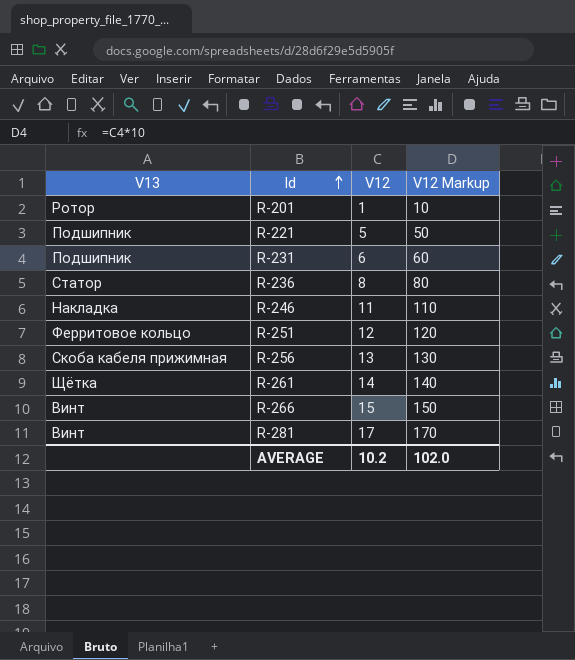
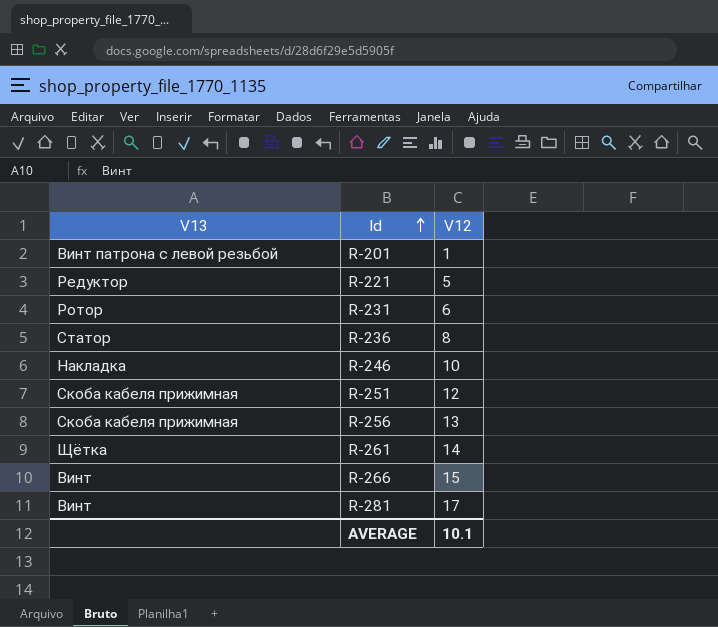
column V12 Markup | formula: [V12] * 10 -> none
R-201 | V13: Ротор -> Винт патрона с левой резьбой
R-221 | V13: Подшипник -> Редуктор
R-231 | V13: Подшипник -> Ротор
R-246 | V12: 11 -> 10
R-251 | V13: Ферритовое кольцо -> Скоба кабеля прижимная
AVERAGE | V12: 10.2 -> 10.1

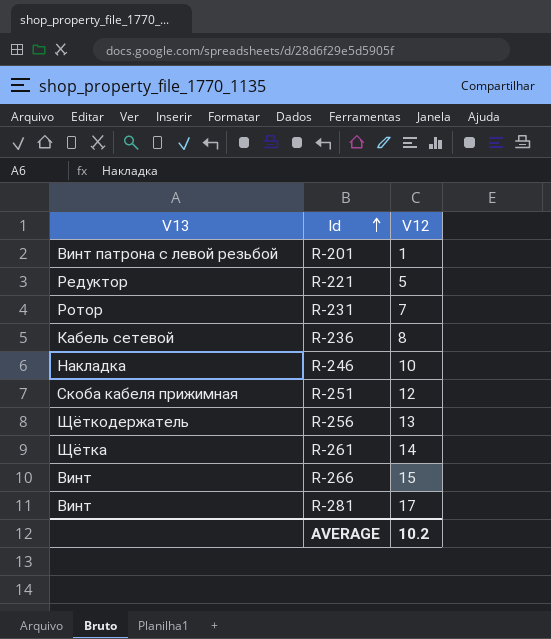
R-231 | V12: 6 -> 7
R-236 | V13: Статор -> Кабель сетевой
R-256 | V13: Скоба кабеля прижимная -> Щёткодержатель
AVERAGE | V12: 10.1 -> 10.2

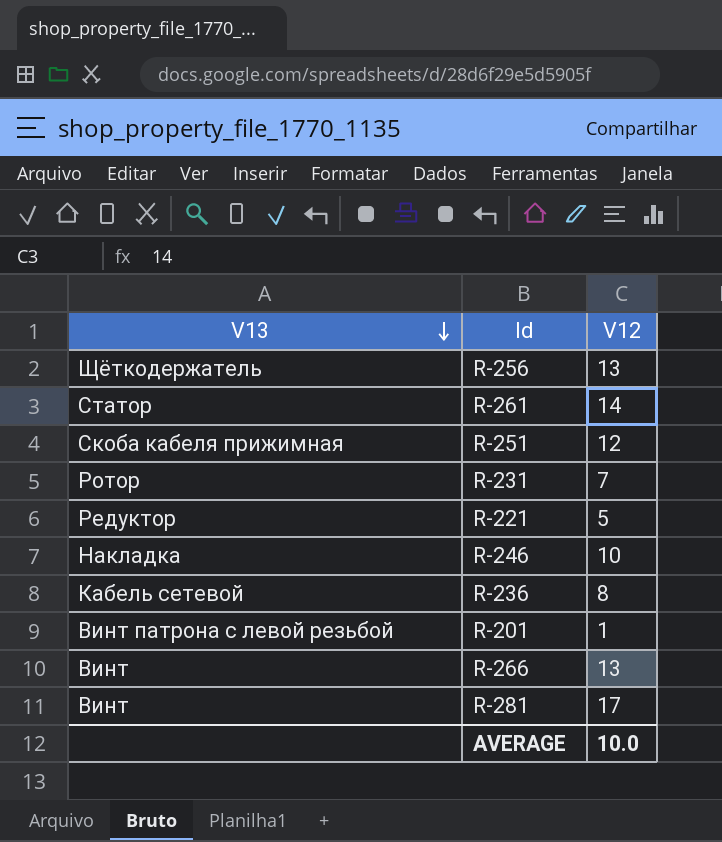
row order: Id ascending -> V13 descending
R-261 | V13: Щётка -> Статор
R-266 | V12: 15 -> 13
AVERAGE | V12: 10.2 -> 10.0

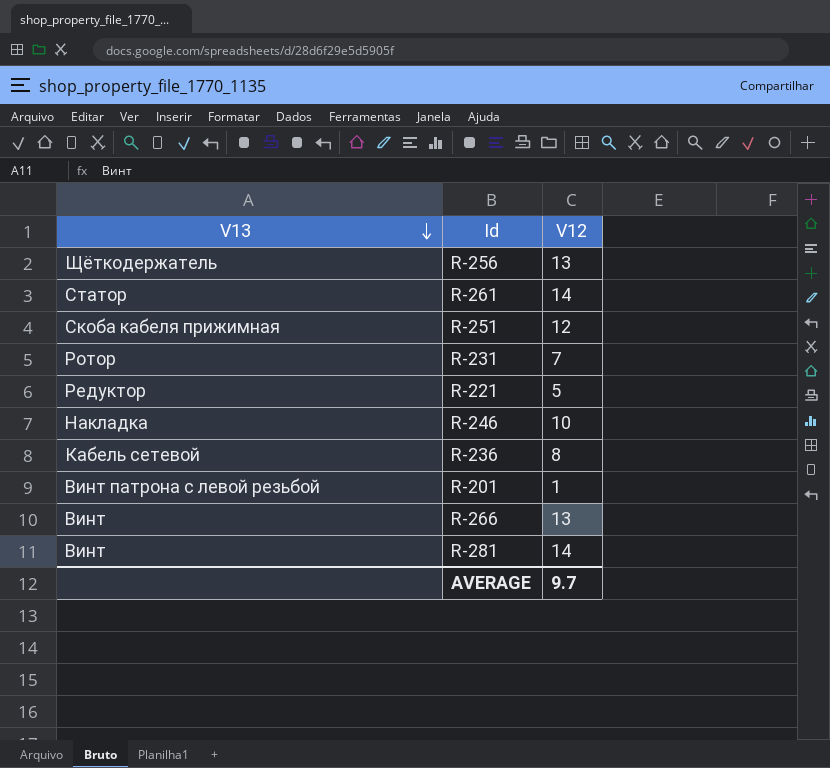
R-281 | V12: 17 -> 14
AVERAGE | V12: 10.0 -> 9.7

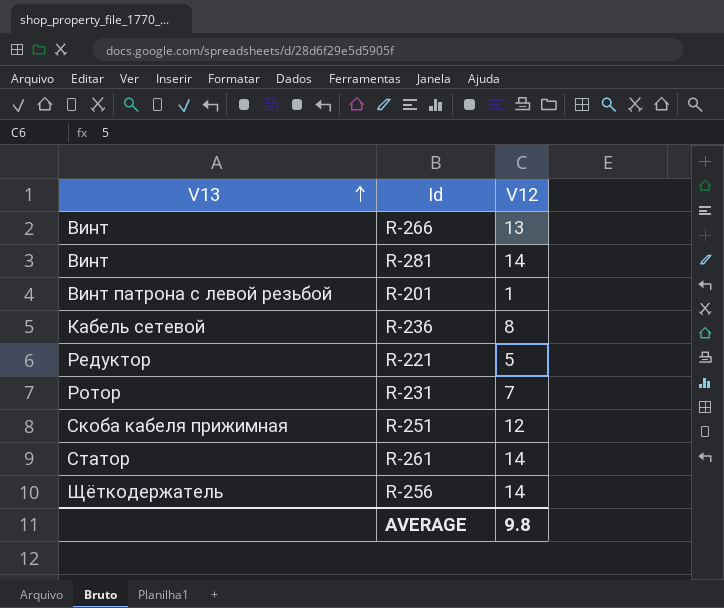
row order: V13 descending -> V13 ascending
row R-246: Накладка | 10 -> none
R-256 | V12: 13 -> 14
AVERAGE | V12: 9.7 -> 9.8

